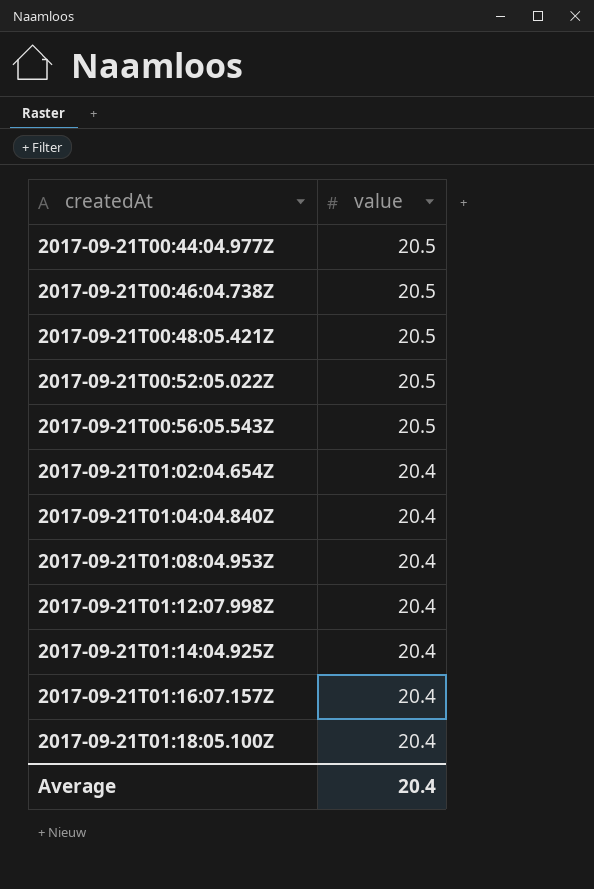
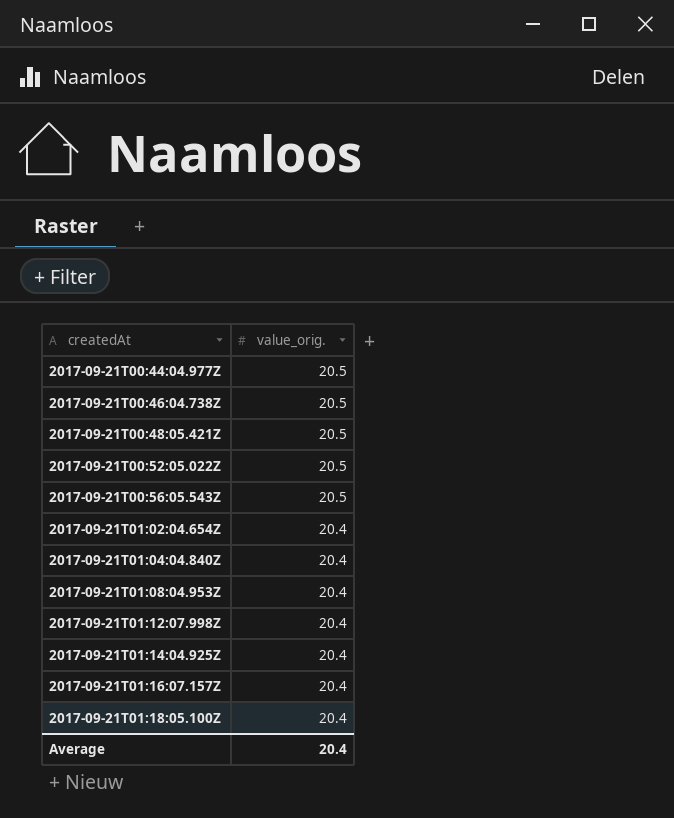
column name: value -> value_orig.

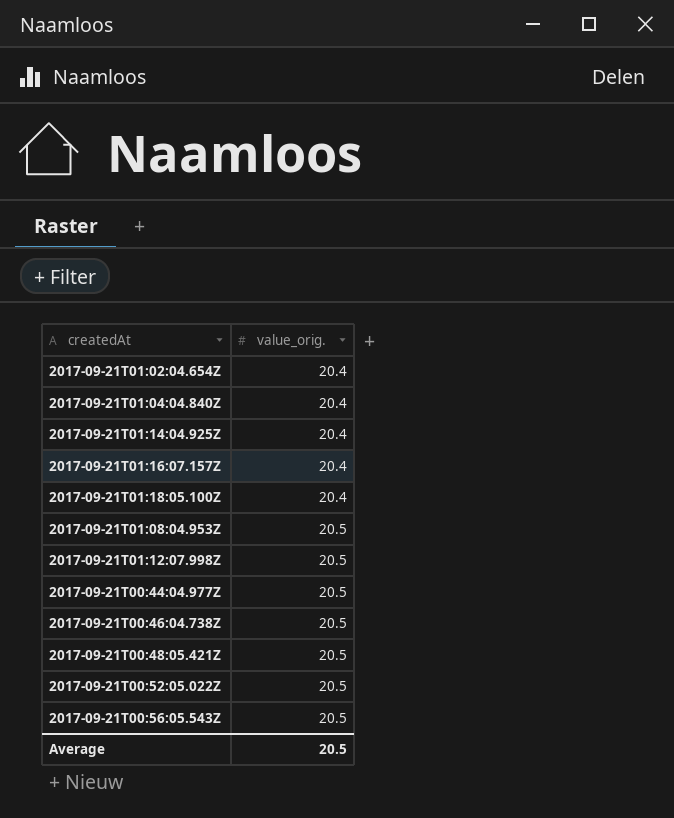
row order: createdAt ascending -> value_orig. ascending
2017-09-21T01:08:04.953Z | value_orig.: 20.4 -> 20.5
2017-09-21T01:12:07.998Z | value_orig.: 20.4 -> 20.5
Average | value_orig.: 20.4 -> 20.5

